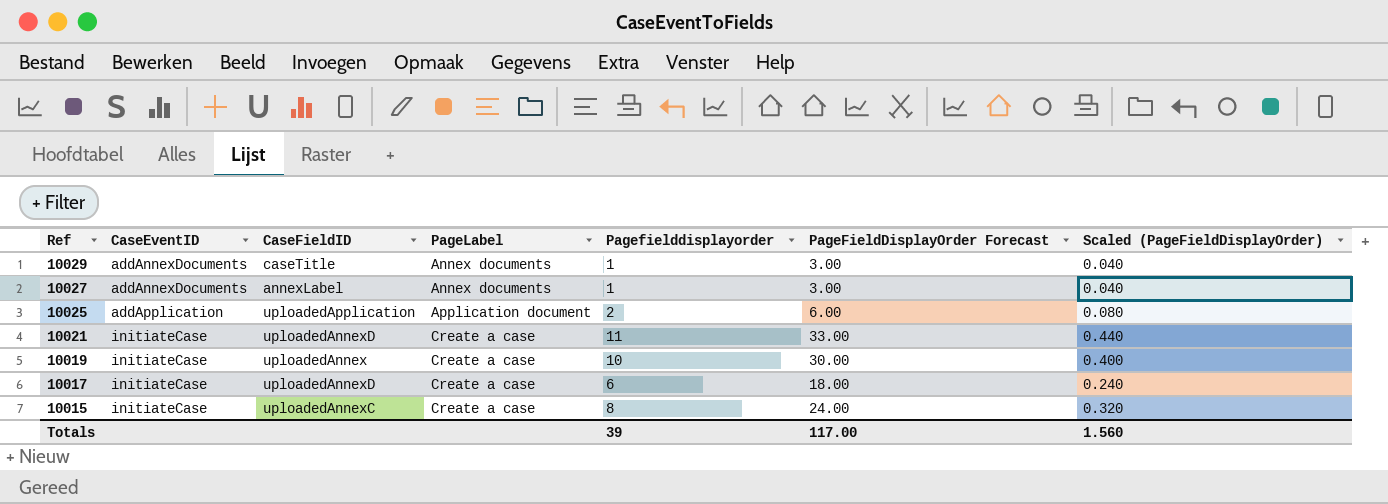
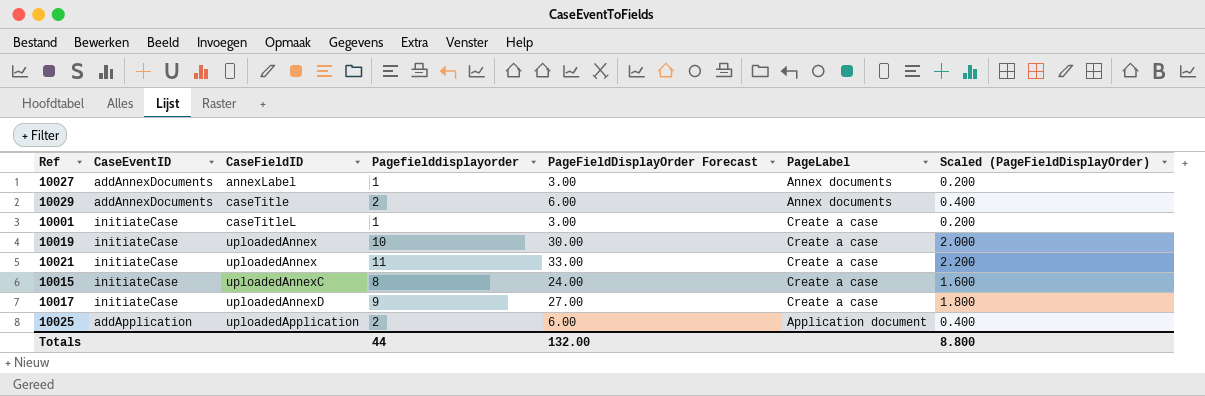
row order: Ref descending -> CaseFieldID ascending
column PageLabel | position: 4 -> 6
column Scaled (PageFieldDisplayOrder) | formula: [Pagefielddisplayorder] * 0.04 -> [Pagefielddisplayorder] * 0.2
10029 | Pagefielddisplayorder: 1 -> 2
10029 | PageFieldDisplayOrder Forecast: 3.00 -> 6.00
row 10001: none -> initiateCase | caseTitleL | 1 | 3.00 | Create a case | 0.200
10021 | CaseFieldID: uploadedAnnexD -> uploadedAnnex
10017 | Pagefielddisplayorder: 6 -> 9
10017 | PageFieldDisplayOrder Forecast: 18.00 -> 27.00
Totals | Pagefielddisplayorder: 39 -> 44
Totals | PageFieldDisplayOrder Forecast: 117.00 -> 132.00
Totals | Scaled (PageFieldDisplayOrder): 1.560 -> 8.800

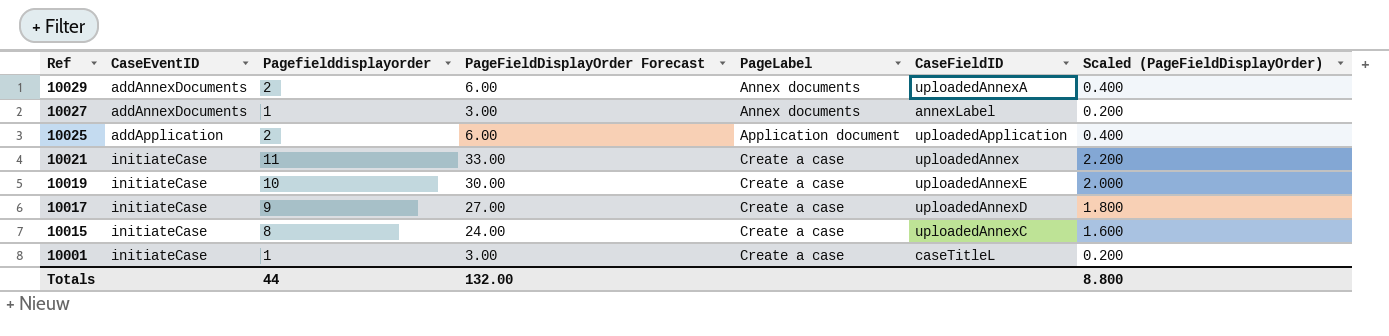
row order: CaseFieldID ascending -> Ref descending
column CaseFieldID | position: 3 -> 6
10029 | CaseFieldID: caseTitle -> uploadedAnnexA
10019 | CaseFieldID: uploadedAnnex -> uploadedAnnexE

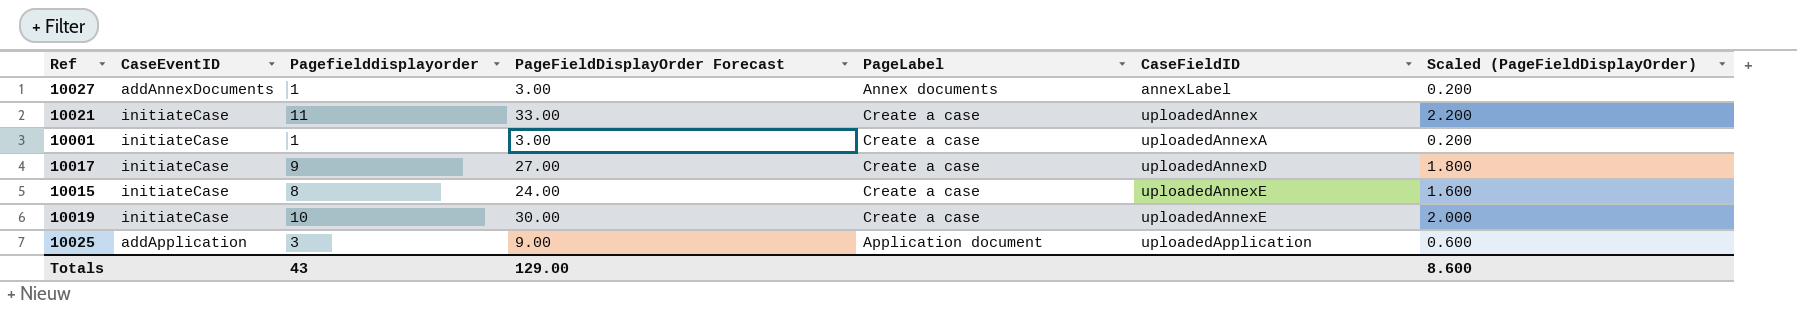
row order: Ref descending -> CaseFieldID ascending
row 10029: addAnnexDocuments | 2 | 6.00 | Annex documents | uploadedAnnexA | 0.400 -> none
10001 | CaseFieldID: caseTitleL -> uploadedAnnexA
10015 | CaseFieldID: uploadedAnnexC -> uploadedAnnexE
10025 | Pagefielddisplayorder: 2 -> 3
10025 | PageFieldDisplayOrder Forecast: 6.00 -> 9.00
10025 | Scaled (PageFieldDisplayOrder): 0.400 -> 0.600
Totals | Pagefielddisplayorder: 44 -> 43
Totals | PageFieldDisplayOrder Forecast: 132.00 -> 129.00
Totals | Scaled (PageFieldDisplayOrder): 8.800 -> 8.600

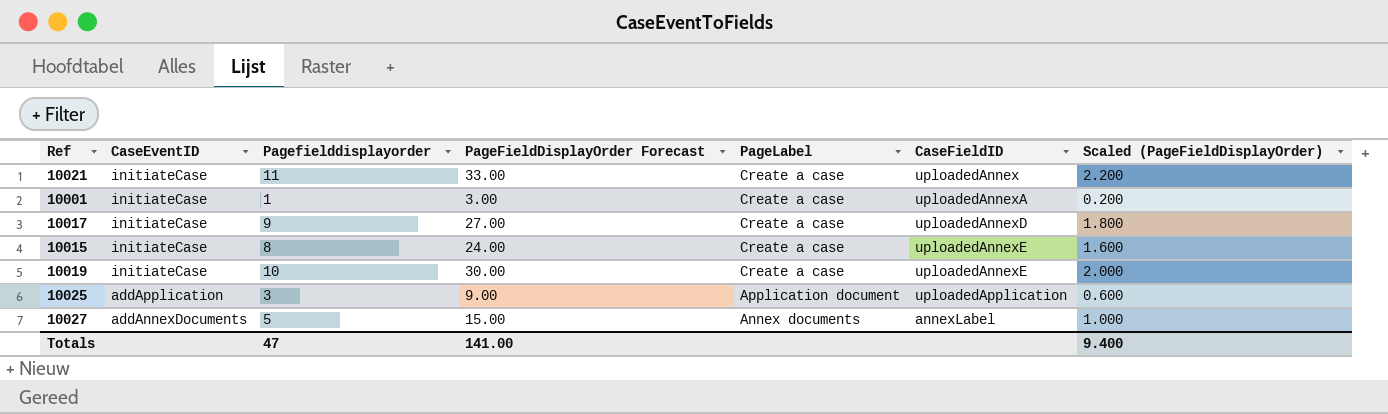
row order: CaseFieldID ascending -> CaseEventID descending
10027 | Pagefielddisplayorder: 1 -> 5
10027 | PageFieldDisplayOrder Forecast: 3.00 -> 15.00
10027 | Scaled (PageFieldDisplayOrder): 0.200 -> 1.000
Totals | Pagefielddisplayorder: 43 -> 47
Totals | PageFieldDisplayOrder Forecast: 129.00 -> 141.00
Totals | Scaled (PageFieldDisplayOrder): 8.600 -> 9.400

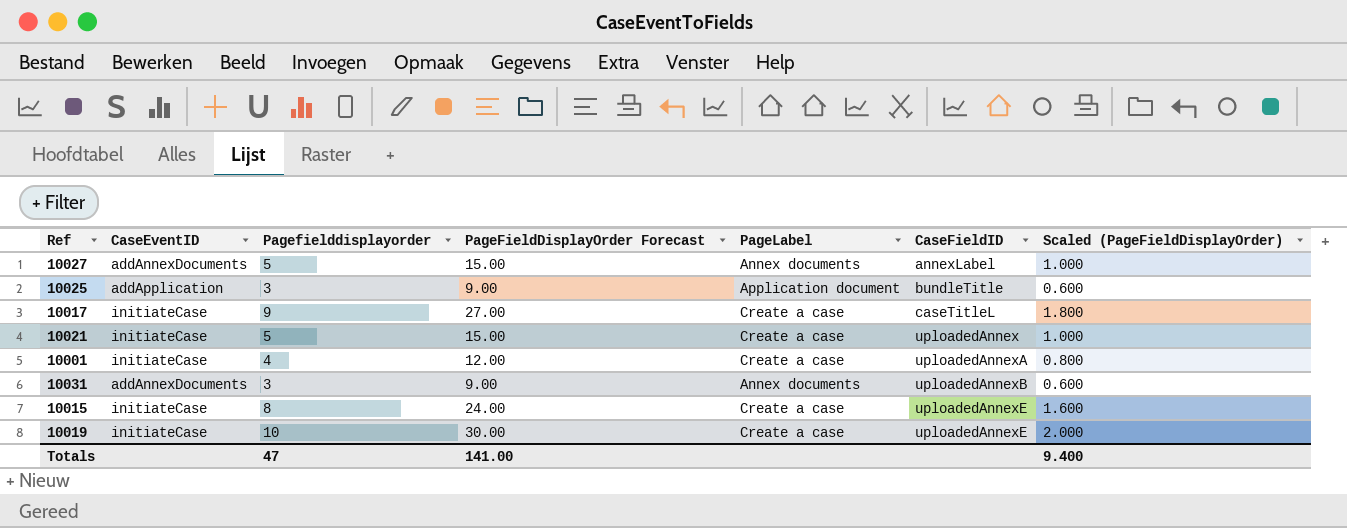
row order: CaseEventID descending -> CaseFieldID ascending
10025 | CaseFieldID: uploadedApplication -> bundleTitle
10017 | CaseFieldID: uploadedAnnexD -> caseTitleL
10021 | Pagefielddisplayorder: 11 -> 5
10021 | PageFieldDisplayOrder Forecast: 33.00 -> 15.00
10021 | Scaled (PageFieldDisplayOrder): 2.200 -> 1.000
10001 | Pagefielddisplayorder: 1 -> 4
10001 | PageFieldDisplayOrder Forecast: 3.00 -> 12.00
10001 | Scaled (PageFieldDisplayOrder): 0.200 -> 0.800
row 10031: none -> addAnnexDocuments | 3 | 9.00 | Annex documents | uploadedAnnexB | 0.600

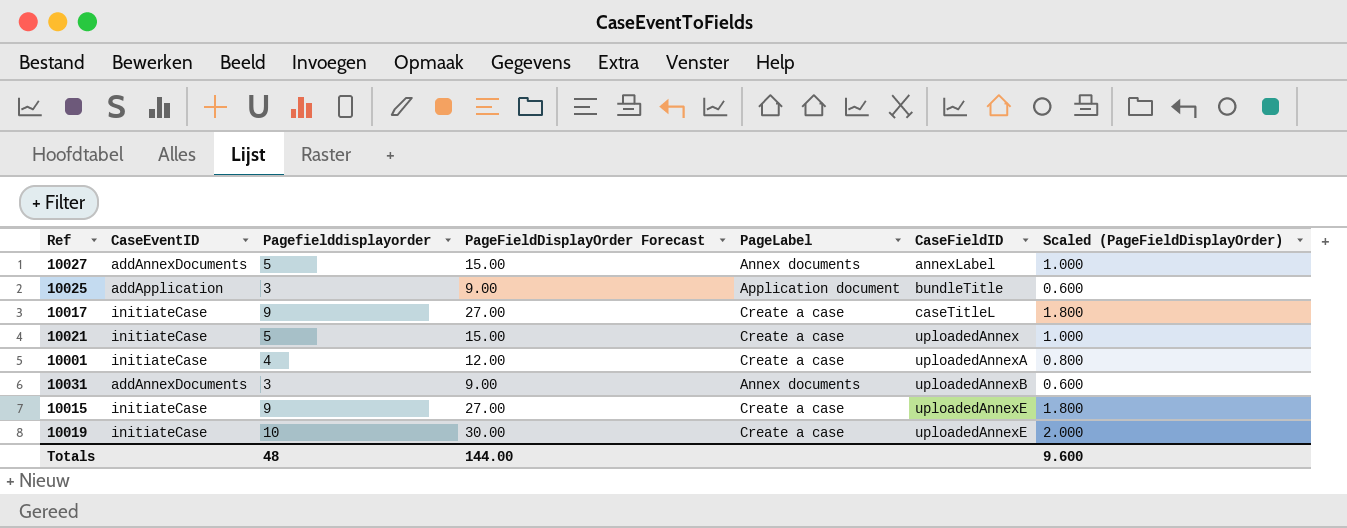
10015 | Pagefielddisplayorder: 8 -> 9
10015 | PageFieldDisplayOrder Forecast: 24.00 -> 27.00
10015 | Scaled (PageFieldDisplayOrder): 1.600 -> 1.800
Totals | Pagefielddisplayorder: 47 -> 48
Totals | PageFieldDisplayOrder Forecast: 141.00 -> 144.00
Totals | Scaled (PageFieldDisplayOrder): 9.400 -> 9.600

